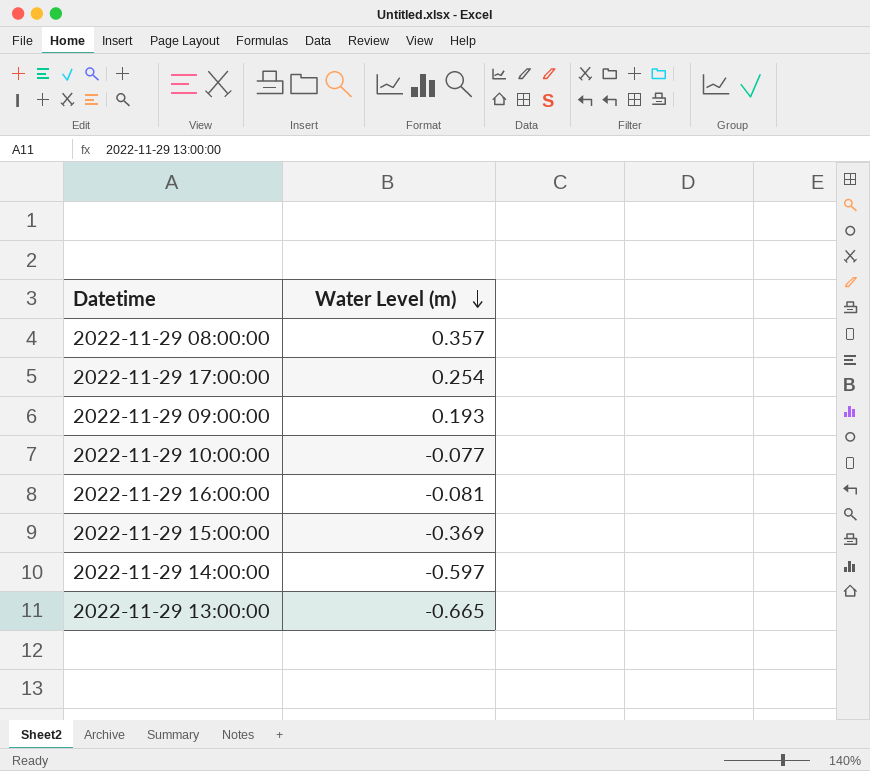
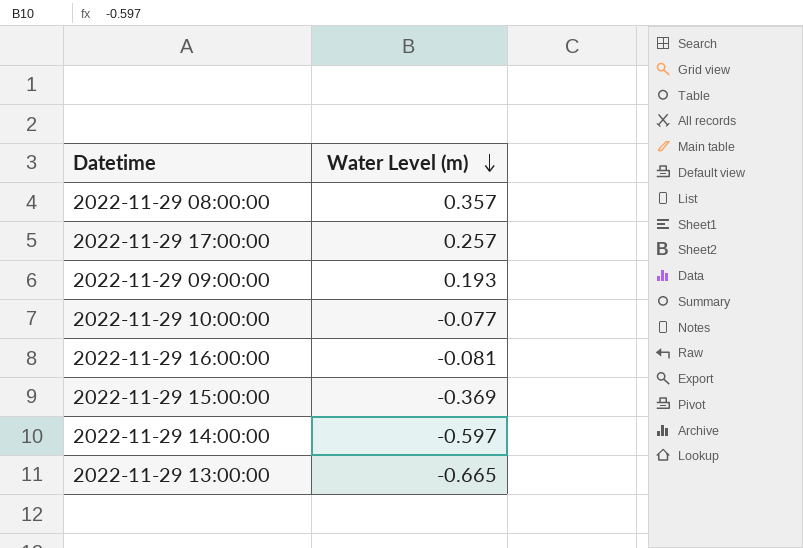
2022-11-29 17:00:00 | Water Level (m): 0.254 -> 0.257

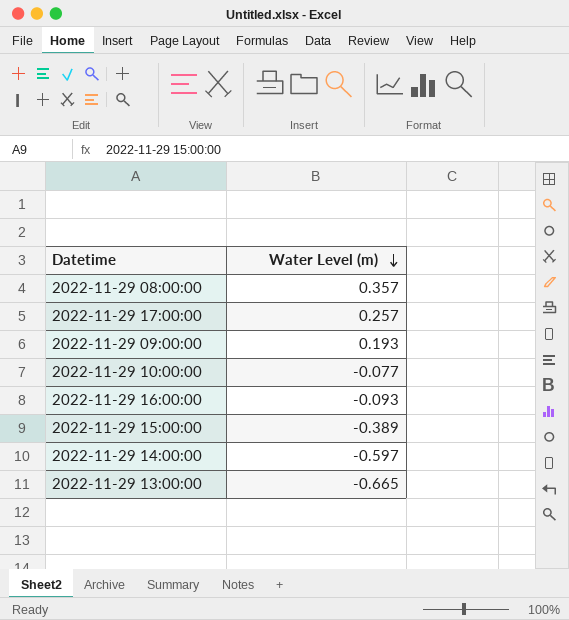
2022-11-29 16:00:00 | Water Level (m): -0.081 -> -0.093
2022-11-29 15:00:00 | Water Level (m): -0.369 -> -0.389

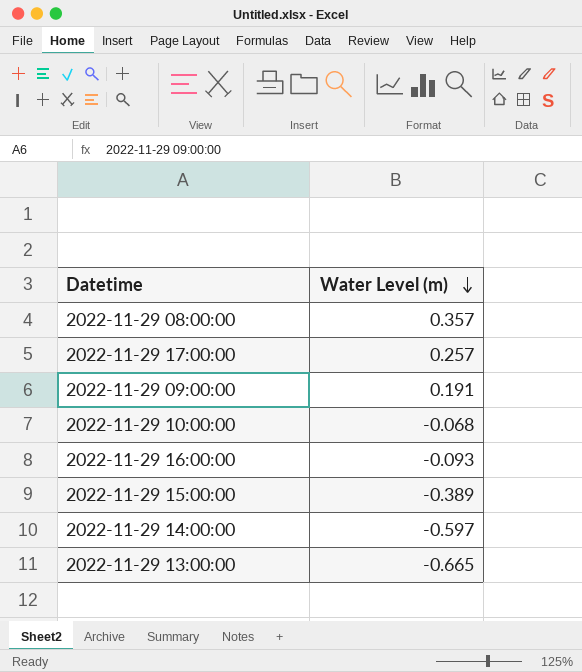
2022-11-29 09:00:00 | Water Level (m): 0.193 -> 0.191
2022-11-29 10:00:00 | Water Level (m): -0.077 -> -0.068

